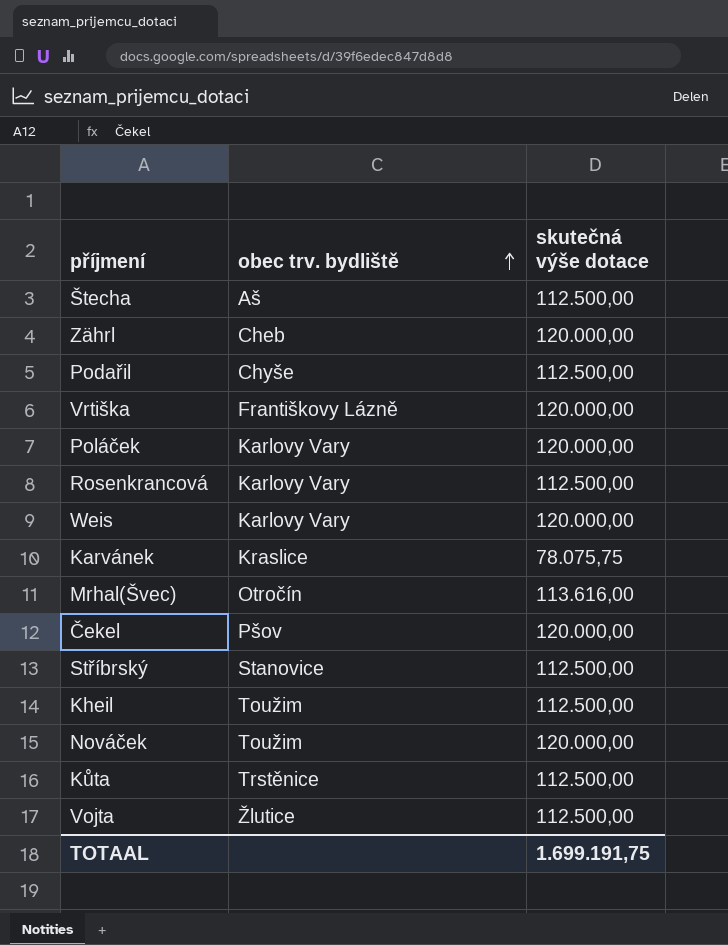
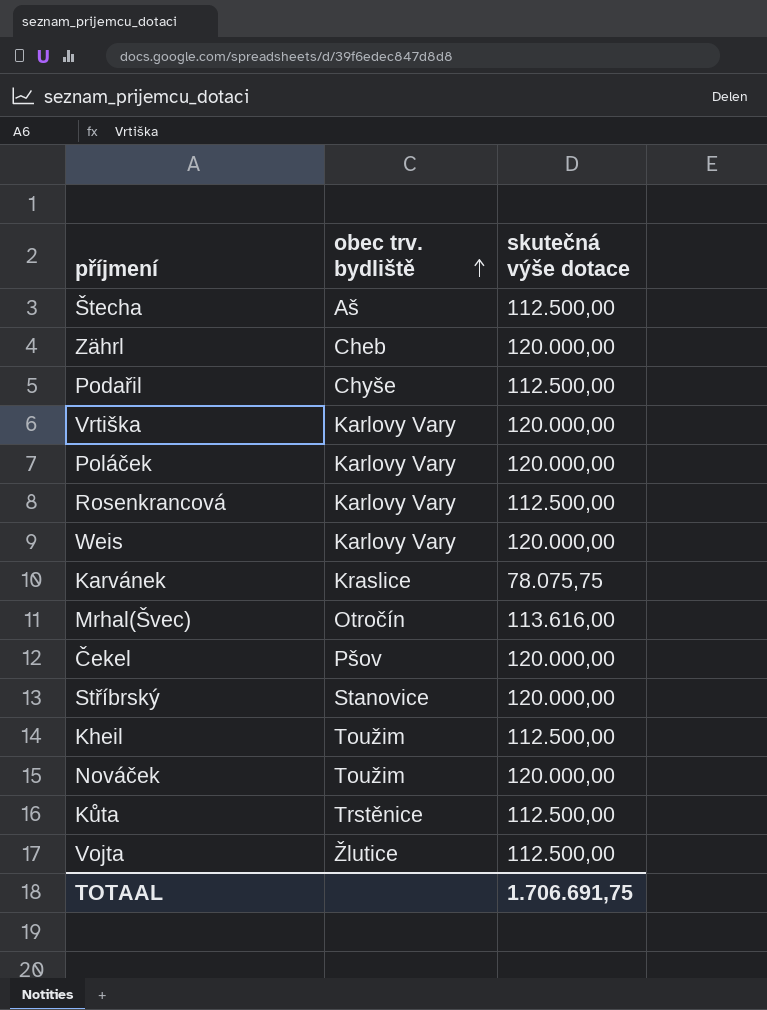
Vrtiška | obec trv. bydliště: Františkovy Lázně -> Karlovy Vary
Stříbrský | skutečná výše dotace: 112.500,00 -> 120.000,00
TOTAAL | skutečná výše dotace: 1.699.191,75 -> 1.706.691,75

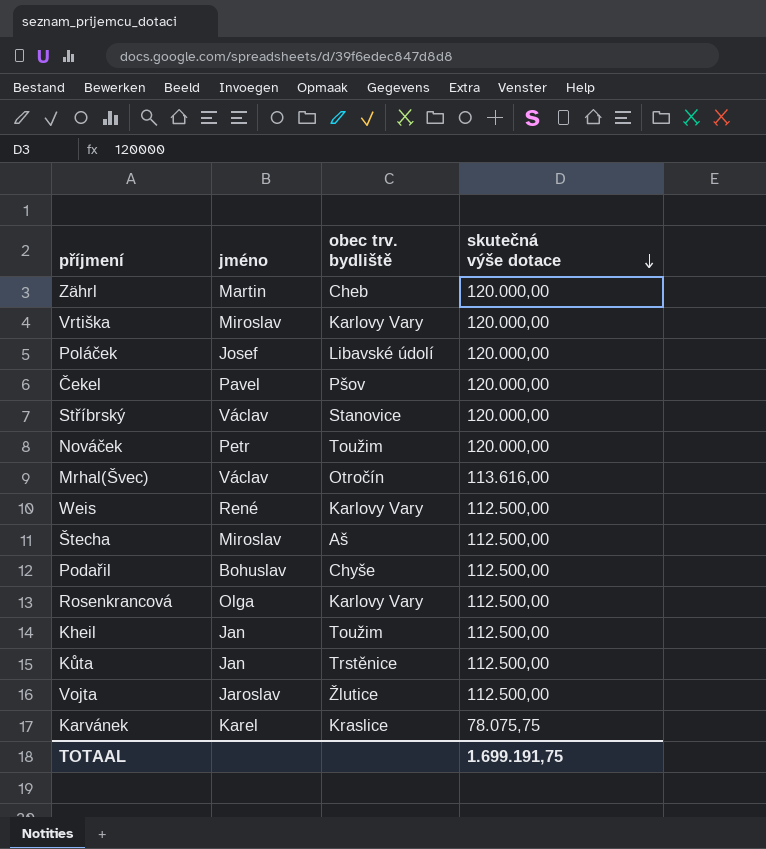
row order: obec trv. bydliště ascending -> skutečná výše dotace descending
column jméno | position: none -> 2
Poláček | obec trv. bydliště: Karlovy Vary -> Libavské údolí
Weis | skutečná výše dotace: 120.000,00 -> 112.500,00
TOTAAL | skutečná výše dotace: 1.706.691,75 -> 1.699.191,75

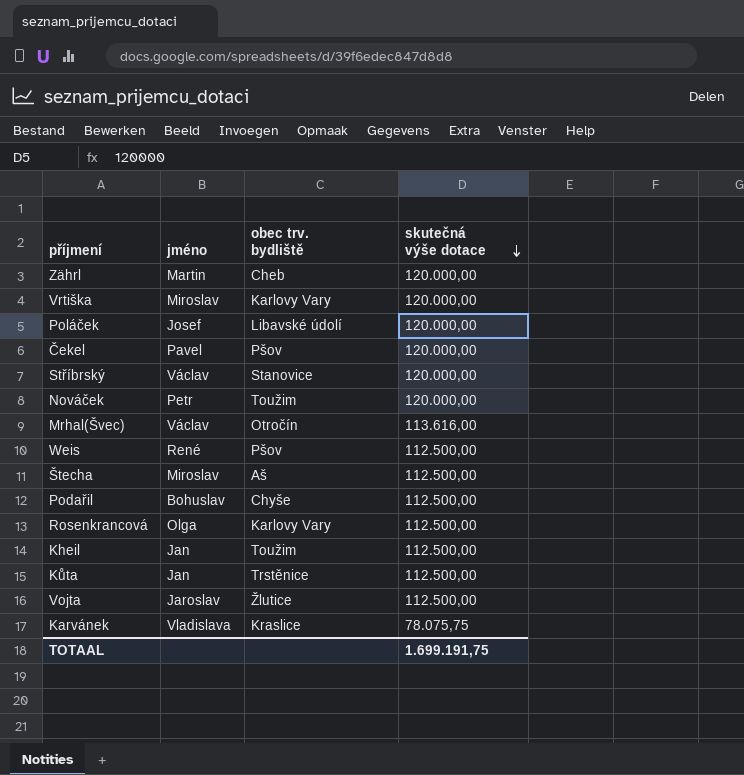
Weis | obec trv. bydliště: Karlovy Vary -> Pšov
Karvánek | jméno: Karel -> Vladislava

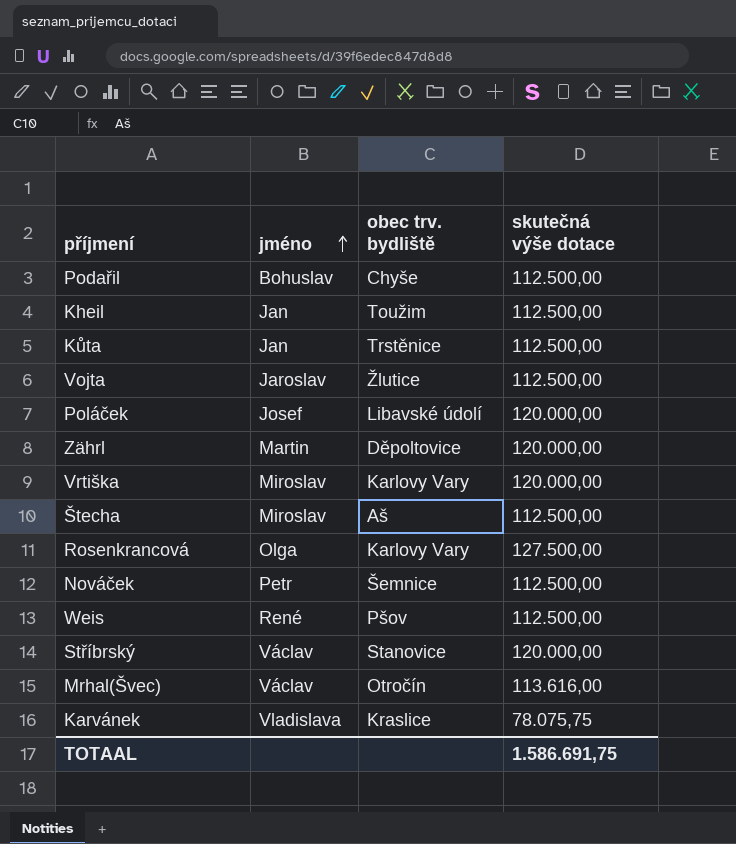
row order: skutečná výše dotace descending -> jméno ascending
row Čekel: Pavel | Pšov | 120.000,00 -> none
Zährl | obec trv. bydliště: Cheb -> Děpoltovice
Rosenkrancová | skutečná výše dotace: 112.500,00 -> 127.500,00
Nováček | obec trv. bydliště: Toužim -> Šemnice
Nováček | skutečná výše dotace: 120.000,00 -> 112.500,00
TOTAAL | skutečná výše dotace: 1.699.191,75 -> 1.586.691,75

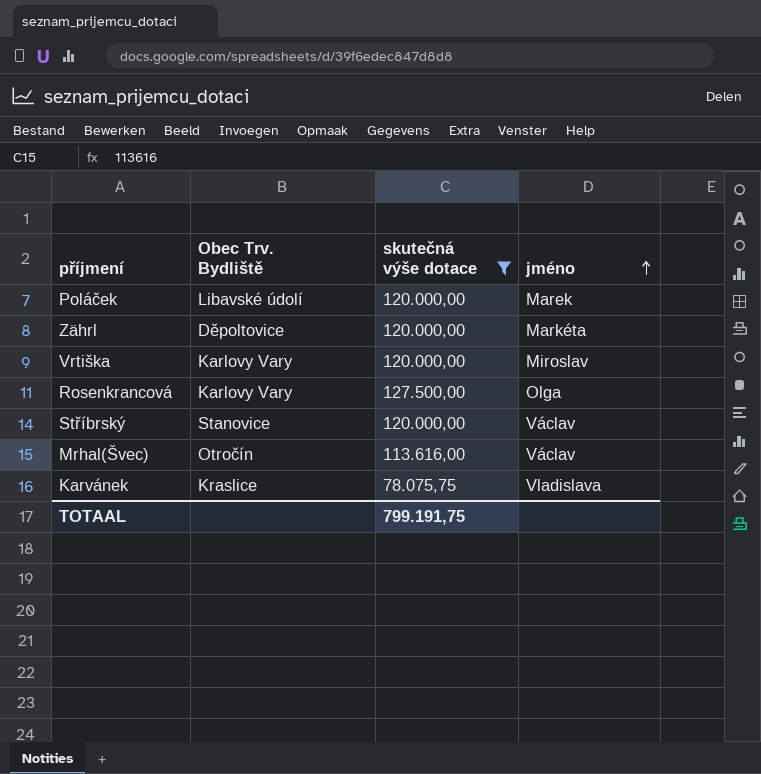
filter: none -> skutečná výše dotace != 112.500,00
column name: obec trv. bydliště -> Obec Trv. Bydliště
column jméno | position: 2 -> 4
Poláček | jméno: Josef -> Marek
Zährl | jméno: Martin -> Markéta
TOTAAL | skutečná výše dotace: 1.586.691,75 -> 799.191,75

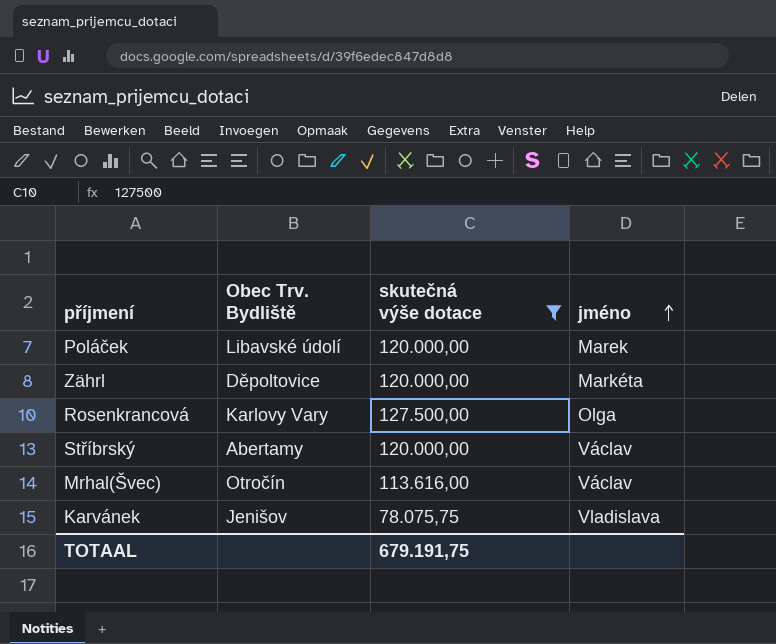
row Vrtiška: Karlovy Vary | 120.000,00 | Miroslav -> none
Stříbrský | Obec Trv. Bydliště: Stanovice -> Abertamy
Karvánek | Obec Trv. Bydliště: Kraslice -> Jenišov
TOTAAL | skutečná výše dotace: 799.191,75 -> 679.191,75

